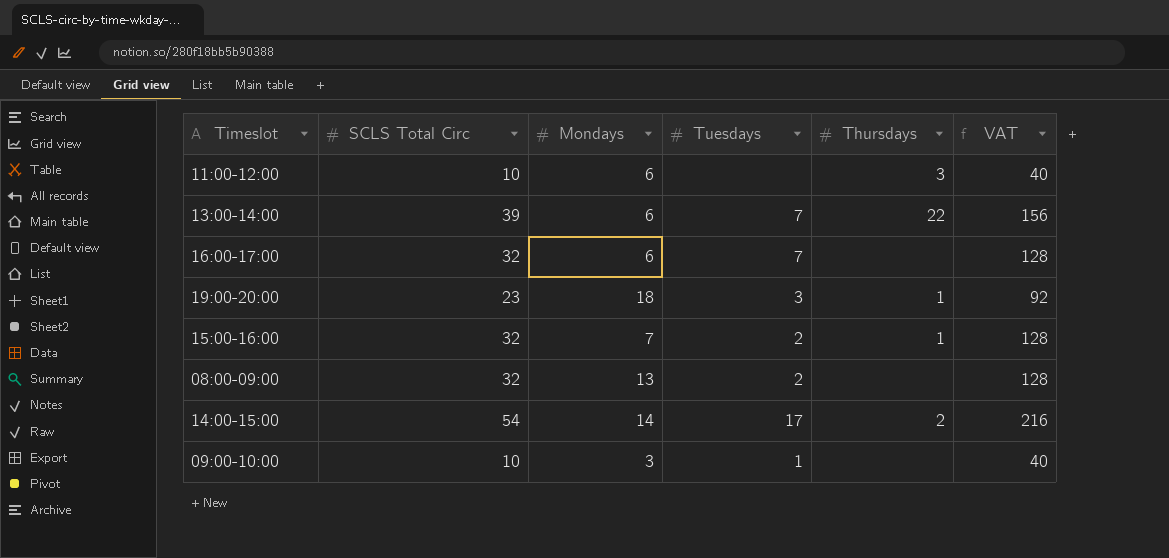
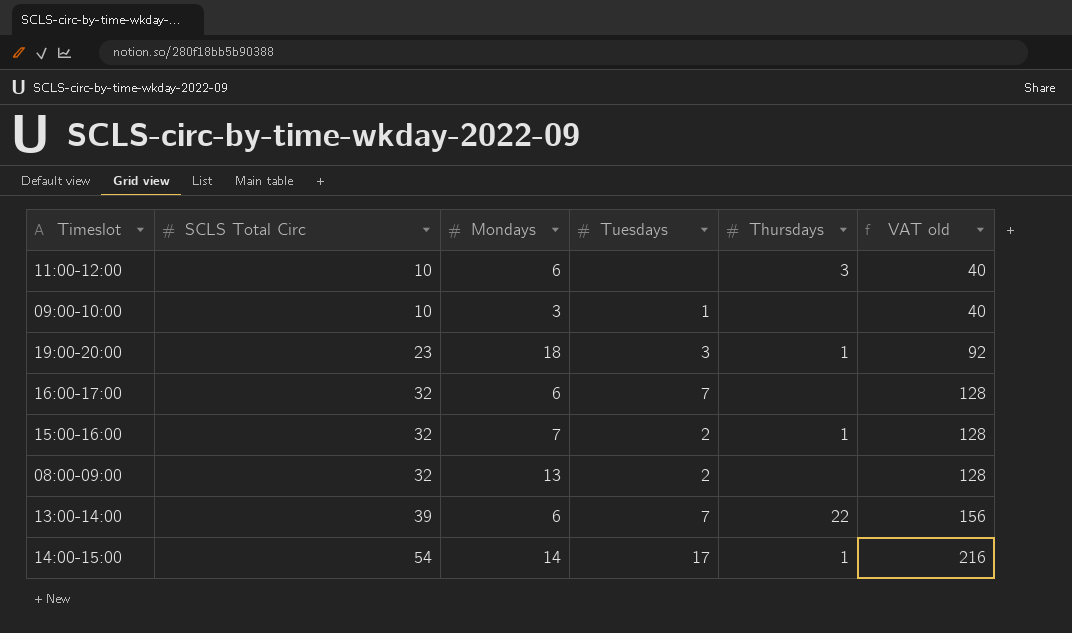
row order: none -> SCLS Total Circ ascending
column name: VAT -> VAT old
14:00-15:00 | Thursdays: 2 -> 1

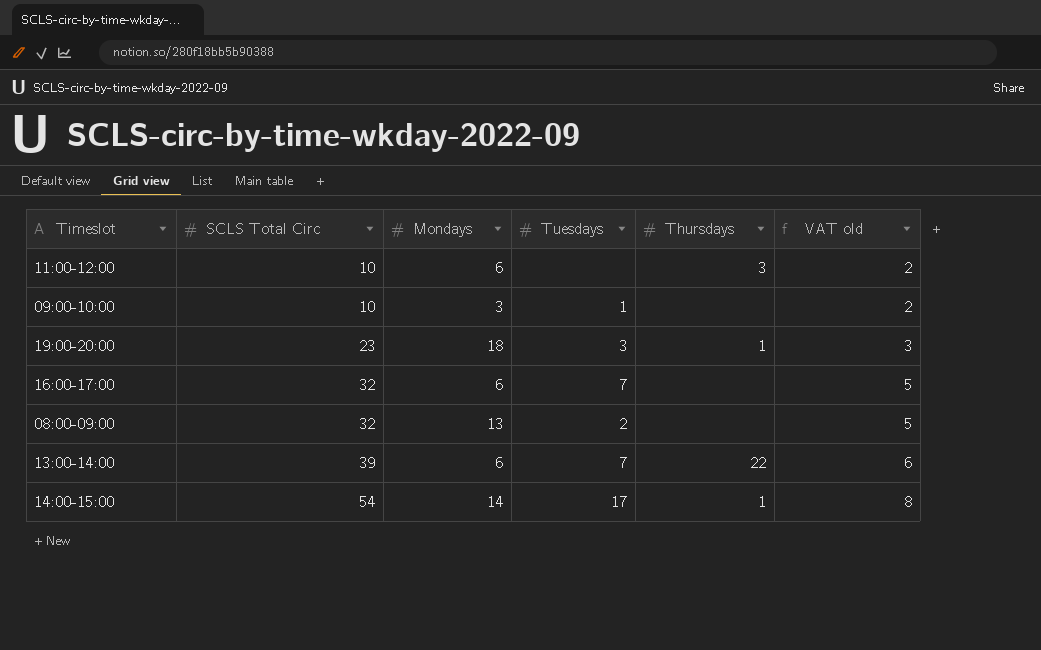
column VAT old | formula: [SCLS Total Circ] * 4 -> [SCLS Total Circ] * 0.15
row 15:00-16:00: 32 | 7 | 2 | 1 | 128 -> none

